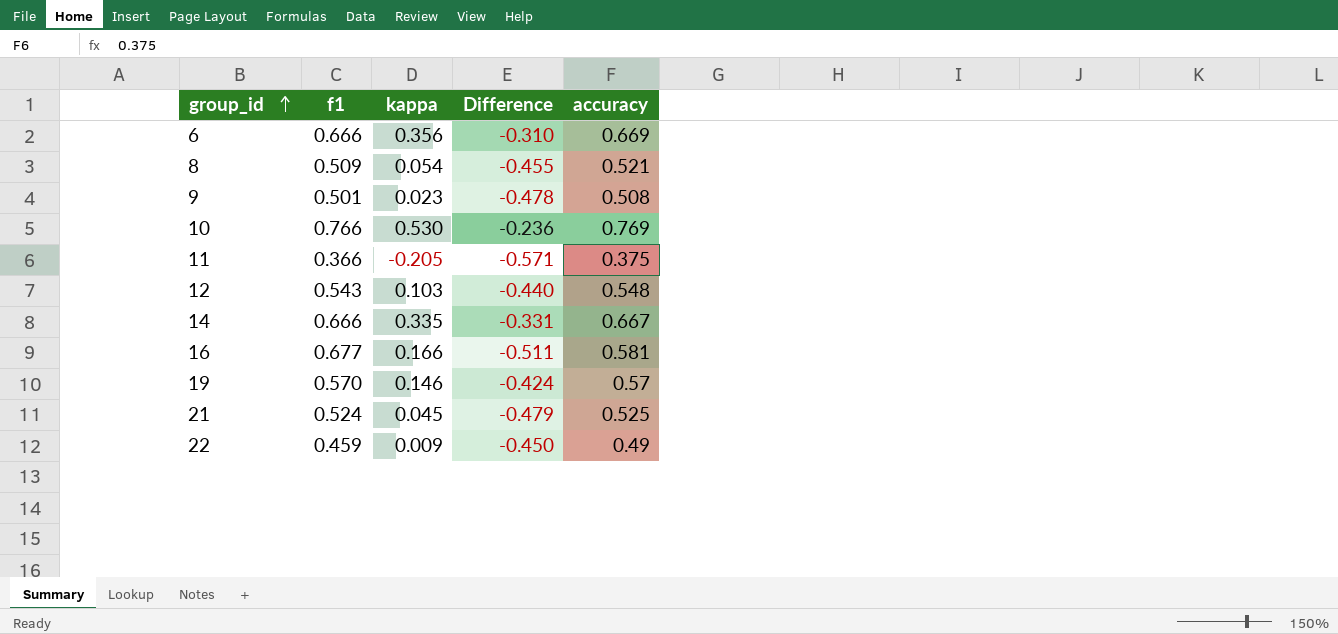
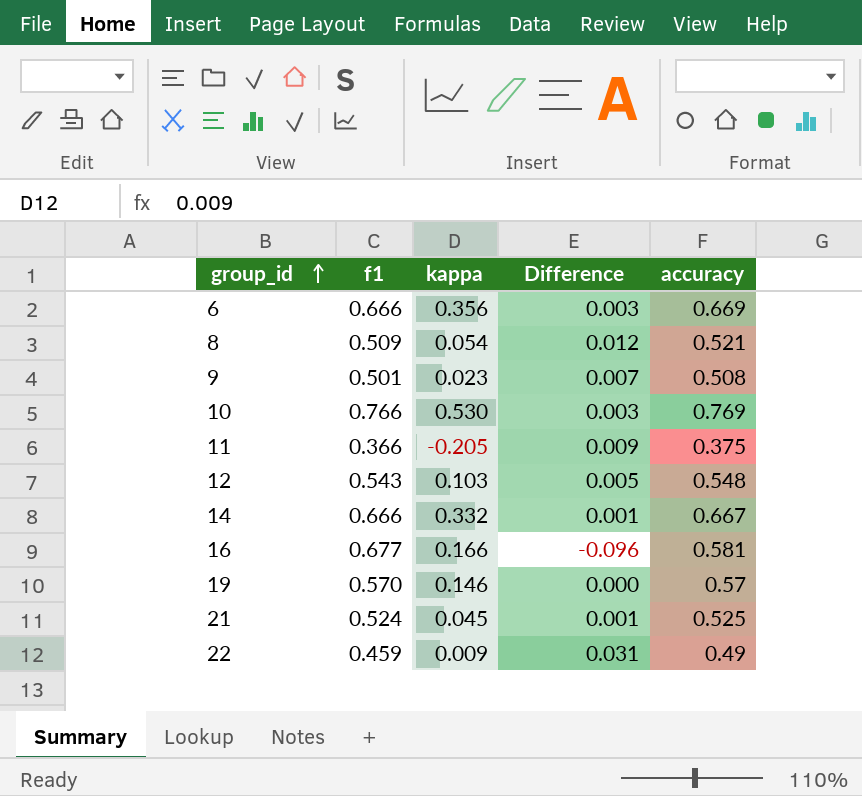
column Difference | formula: [kappa] - [f1] -> [accuracy] - [f1]
14 | kappa: 0.335 -> 0.332

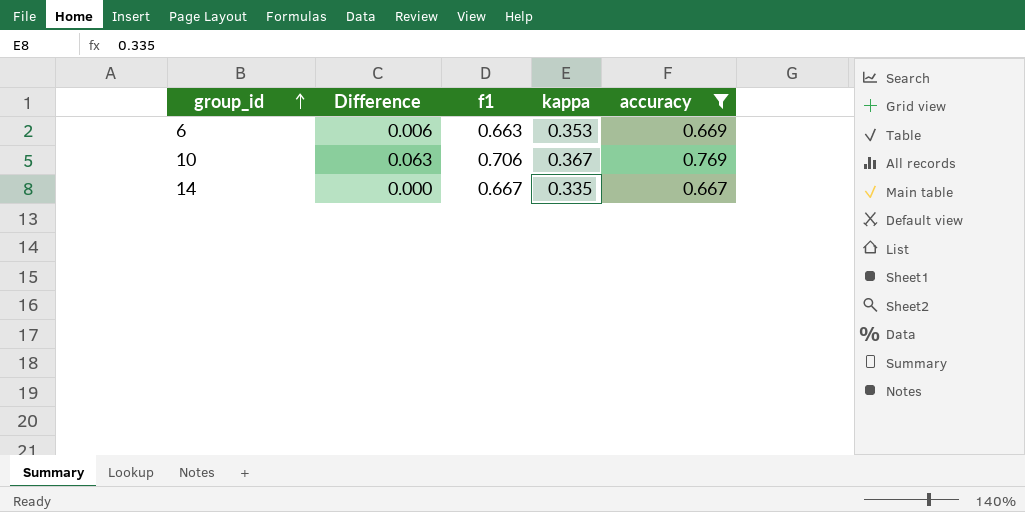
filter: none -> accuracy >= 0.667
column Difference | position: 4 -> 2
6 | Difference: 0.003 -> 0.006
6 | f1: 0.666 -> 0.663
6 | kappa: 0.356 -> 0.353
10 | Difference: 0.003 -> 0.063
10 | f1: 0.766 -> 0.706
10 | kappa: 0.530 -> 0.367
14 | Difference: 0.001 -> 0.000
14 | f1: 0.666 -> 0.667
14 | kappa: 0.332 -> 0.335

